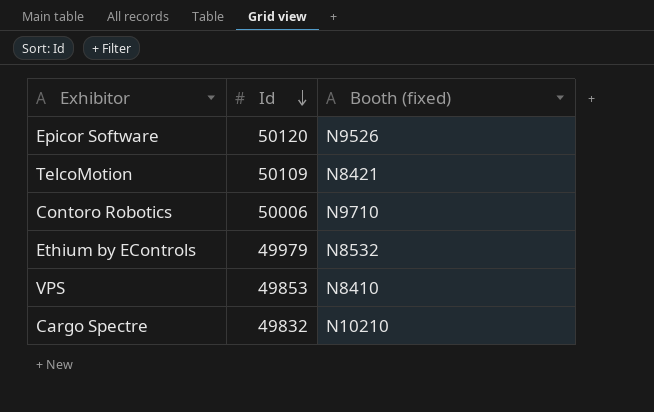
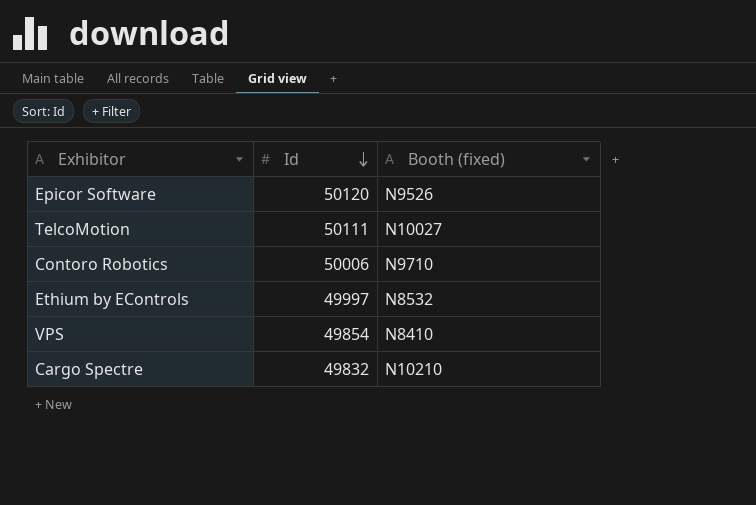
TelcoMotion | Id: 50109 -> 50111
TelcoMotion | Booth (fixed): N8421 -> N10027
Ethium by EControls | Id: 49979 -> 49997
VPS | Id: 49853 -> 49854

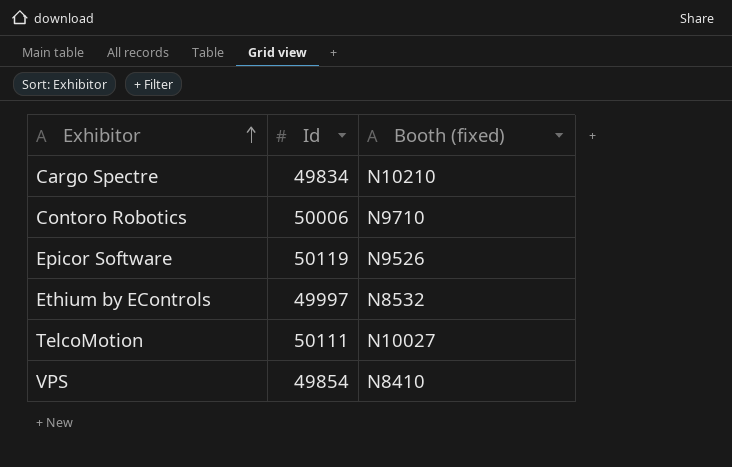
row order: Id descending -> Exhibitor ascending
Cargo Spectre | Id: 49832 -> 49834
Epicor Software | Id: 50120 -> 50119

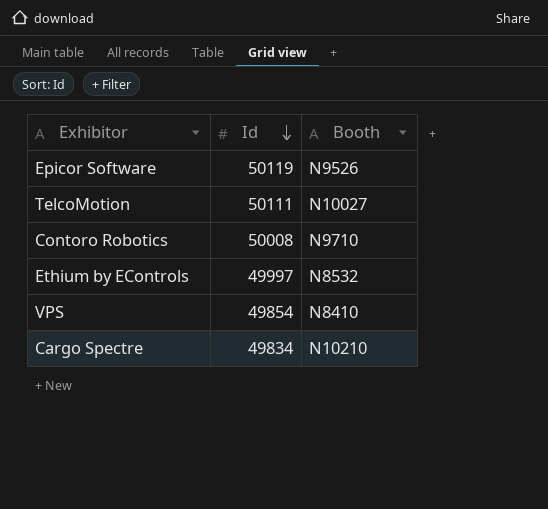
row order: Exhibitor ascending -> Id descending
column name: Booth (fixed) -> Booth
Contoro Robotics | Id: 50006 -> 50008

